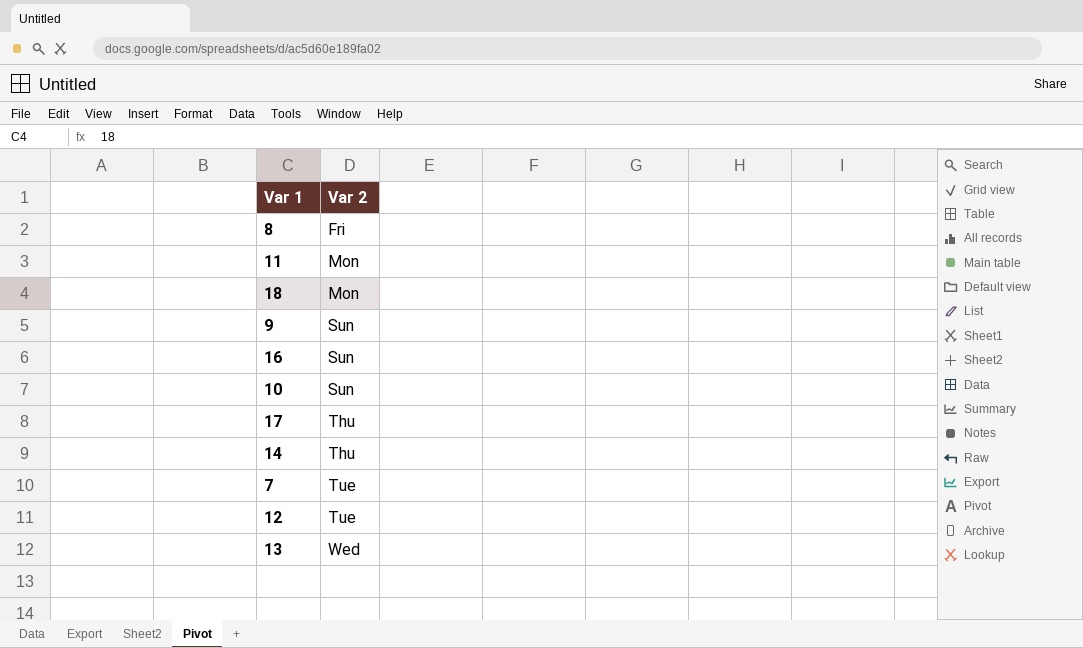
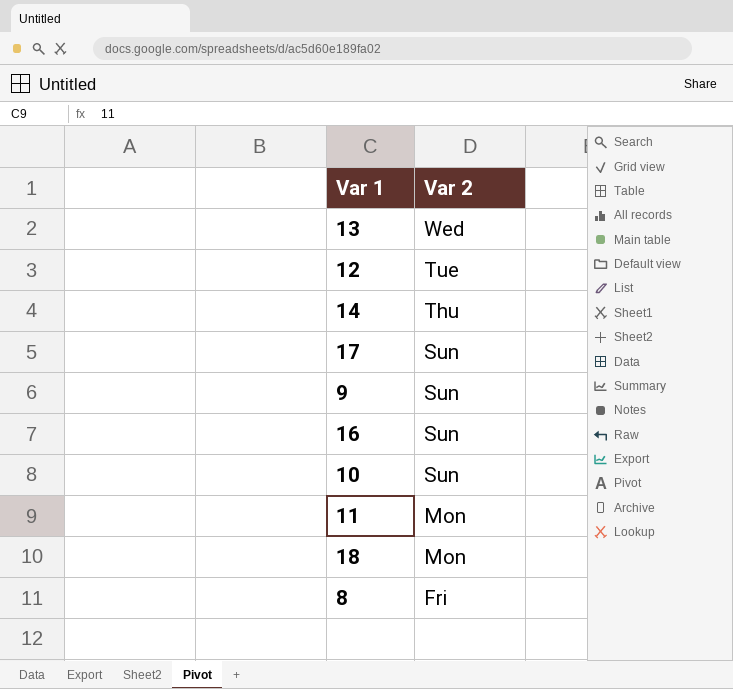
row order: Var 2 ascending -> Var 2 descending
row 7: Tue -> none
17 | Var 2: Thu -> Sun

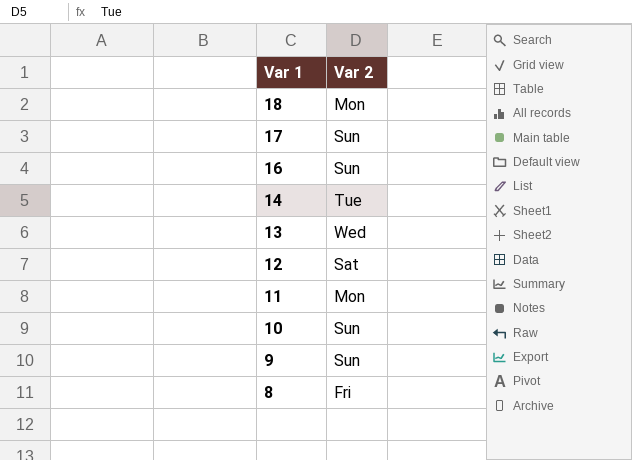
row order: Var 2 descending -> Var 1 descending
14 | Var 2: Thu -> Tue
12 | Var 2: Tue -> Sat

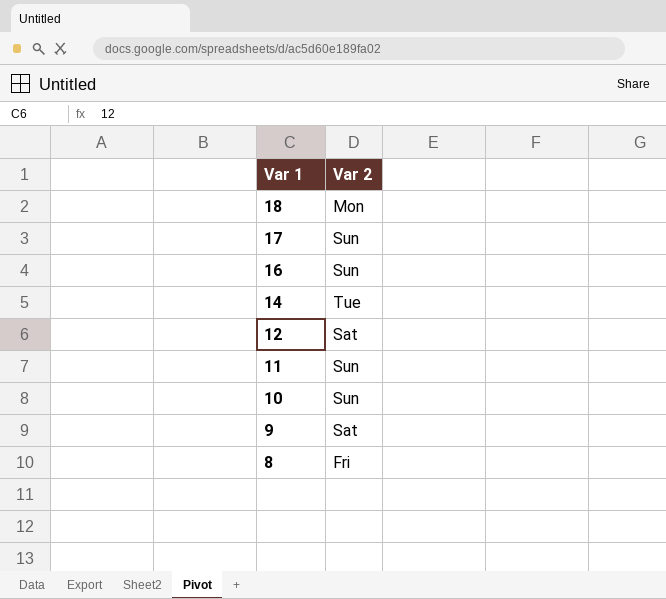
row 13: Wed -> none
11 | Var 2: Mon -> Sun
9 | Var 2: Sun -> Sat

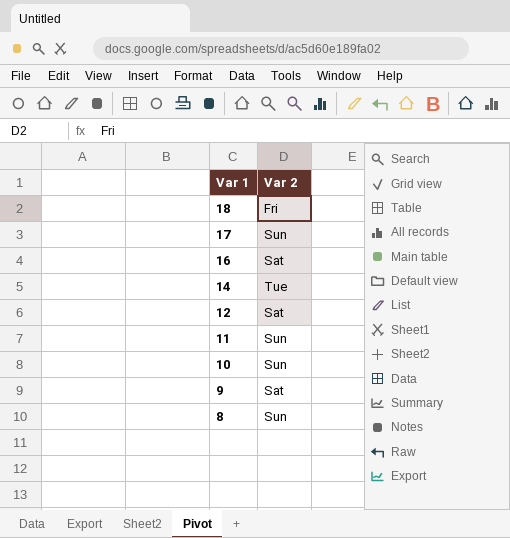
18 | Var 2: Mon -> Fri
16 | Var 2: Sun -> Sat
8 | Var 2: Fri -> Sun

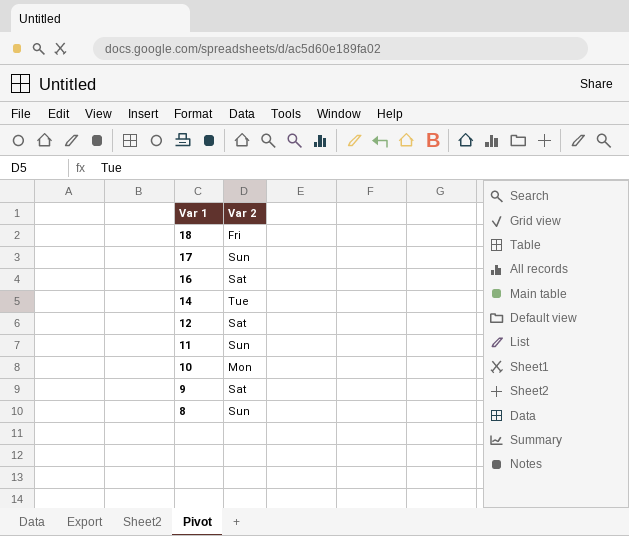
10 | Var 2: Sun -> Mon

